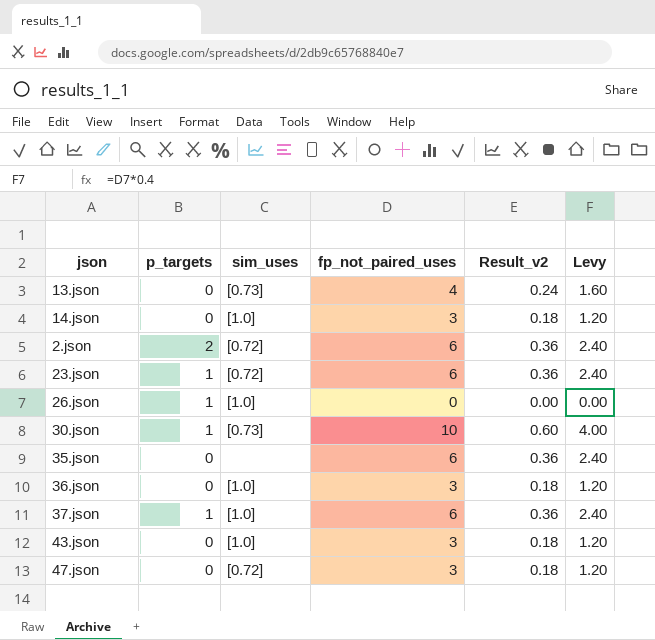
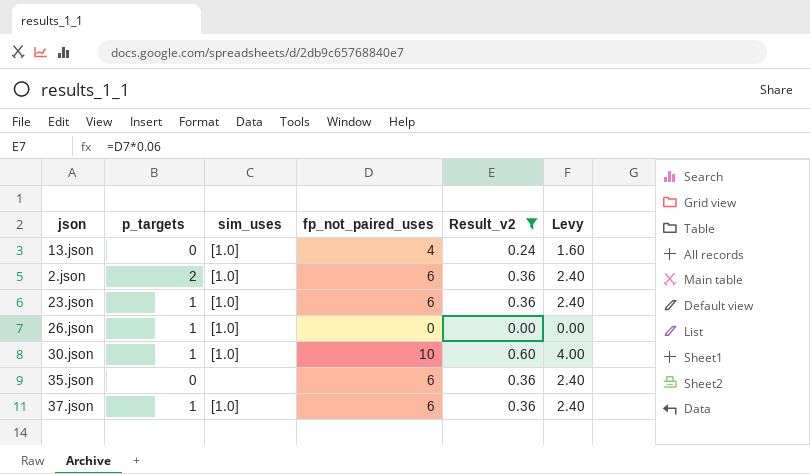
filter: none -> Result_v2 != 0.18
13.json | sim_uses: [0.73] -> [1.0]
2.json | sim_uses: [0.72] -> [1.0]
23.json | sim_uses: [0.72] -> [1.0]
30.json | sim_uses: [0.73] -> [1.0]

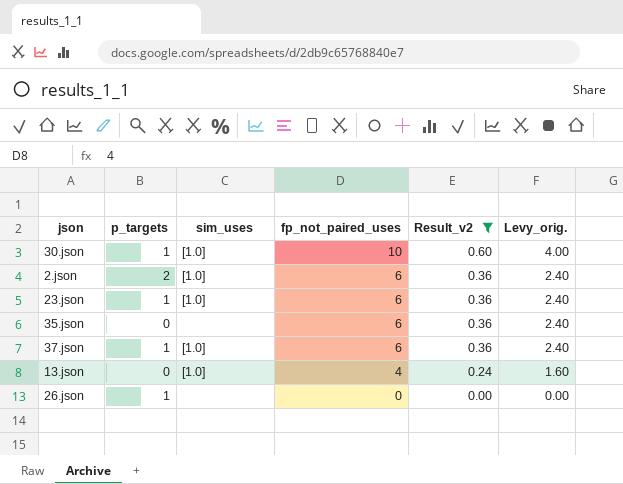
row order: none -> fp_not_paired_uses descending
column name: Levy -> Levy_orig.
26.json | sim_uses: [1.0] -> none

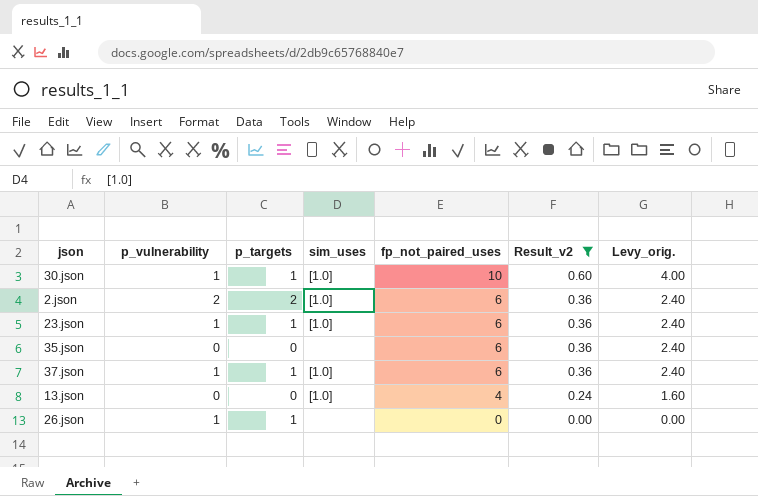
column p_vulnerability | position: none -> 2

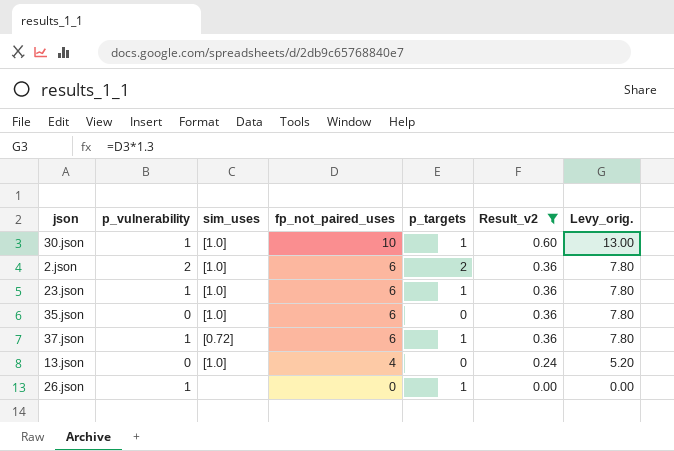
column p_targets | position: 3 -> 5
column Levy_orig. | formula: [fp_not_paired_uses] * 0.4 -> [fp_not_paired_uses] * 1.3
35.json | sim_uses: none -> [1.0]
37.json | sim_uses: [1.0] -> [0.72]

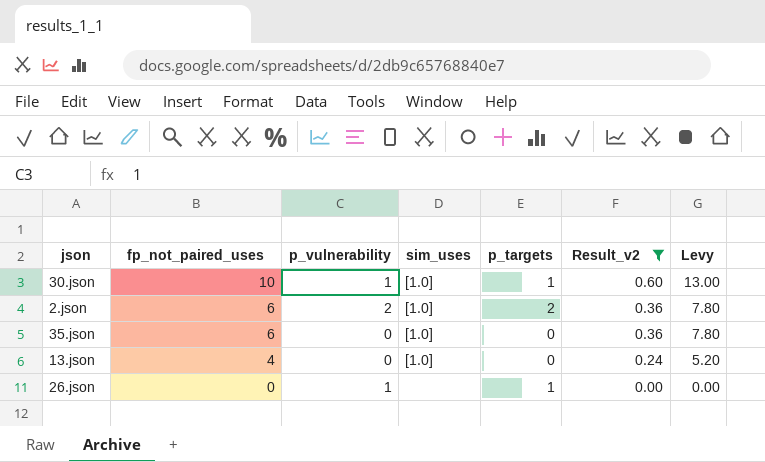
column fp_not_paired_uses | position: 4 -> 2
column name: Levy_orig. -> Levy
row 23.json: 1 | [1.0] | 6 | 1 | 0.36 | 7.80 -> none
row 37.json: 1 | [0.72] | 6 | 1 | 0.36 | 7.80 -> none

